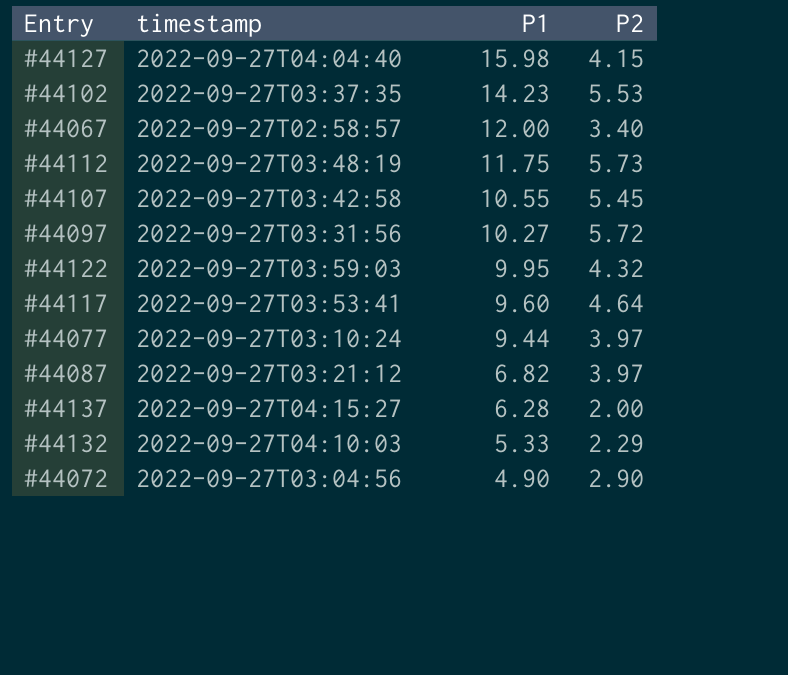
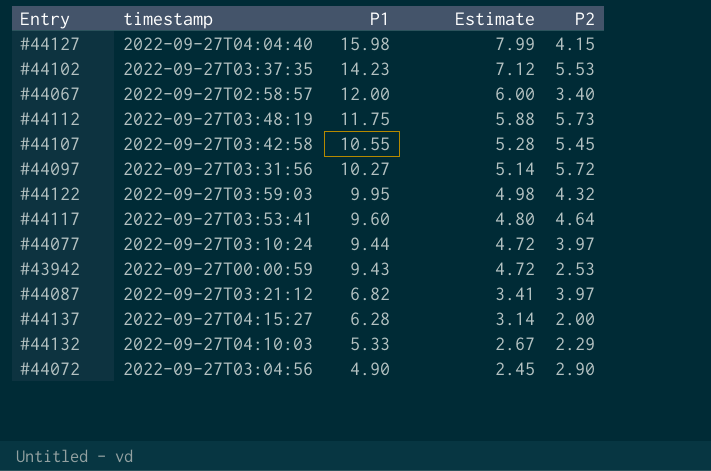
column Estimate | formula: none -> [P1] * 0.5
row #43942: none -> 2022-09-27T00:00:59 | 9.43 | 4.72 | 2.53

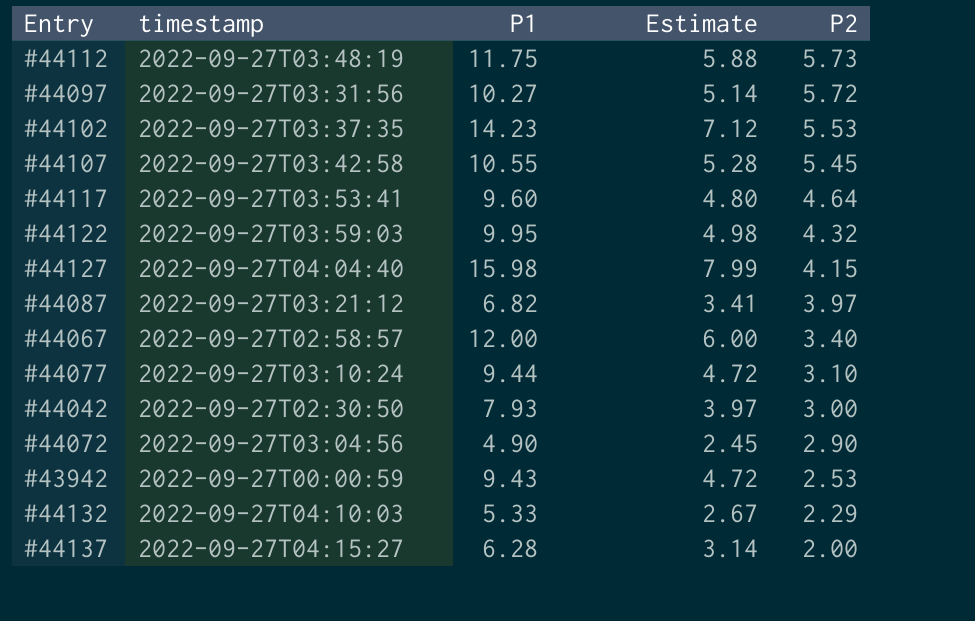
row order: P1 descending -> P2 descending
#44077 | P2: 3.97 -> 3.10
row #44042: none -> 2022-09-27T02:30:50 | 7.93 | 3.97 | 3.00

